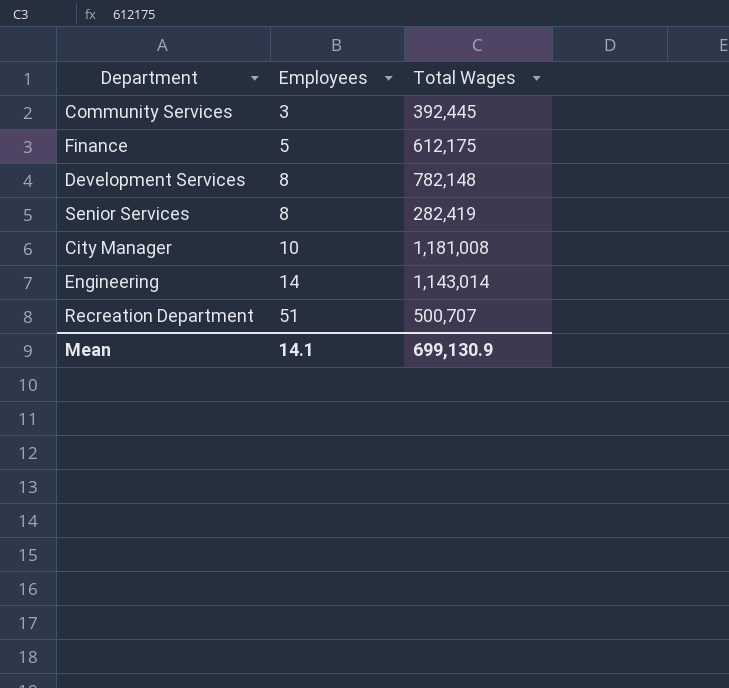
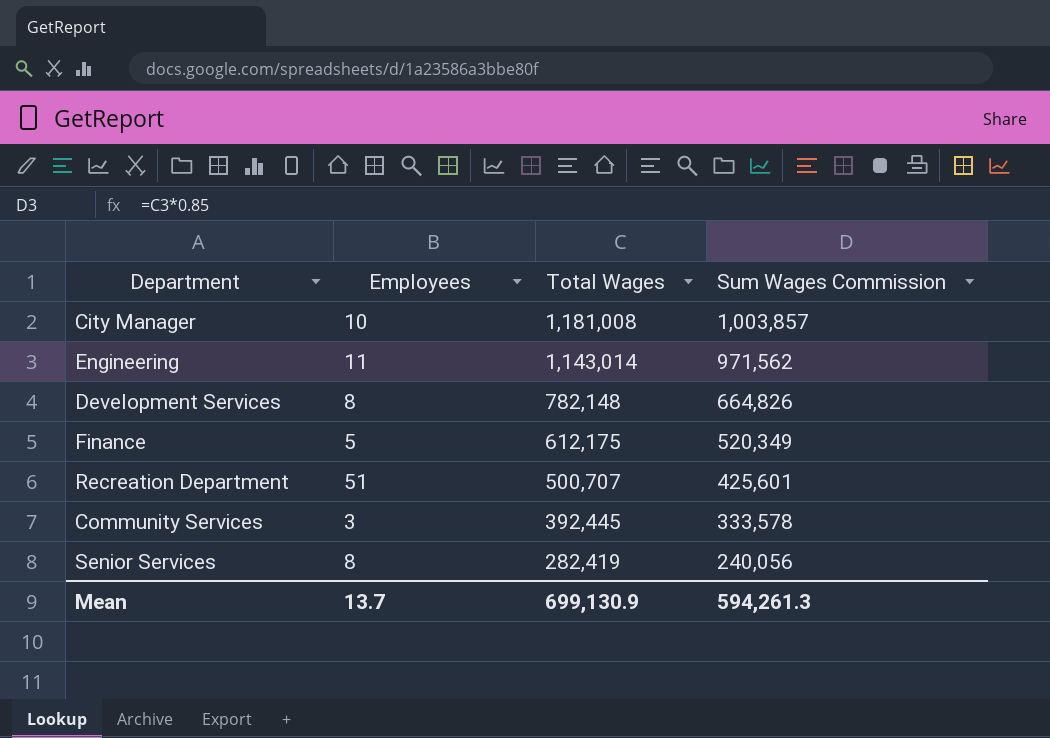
row order: Employees ascending -> Total Wages descending
column Sum Wages Commission | formula: none -> [Total Wages] * 0.85
Engineering | Employees: 14 -> 11
Mean | Employees: 14.1 -> 13.7

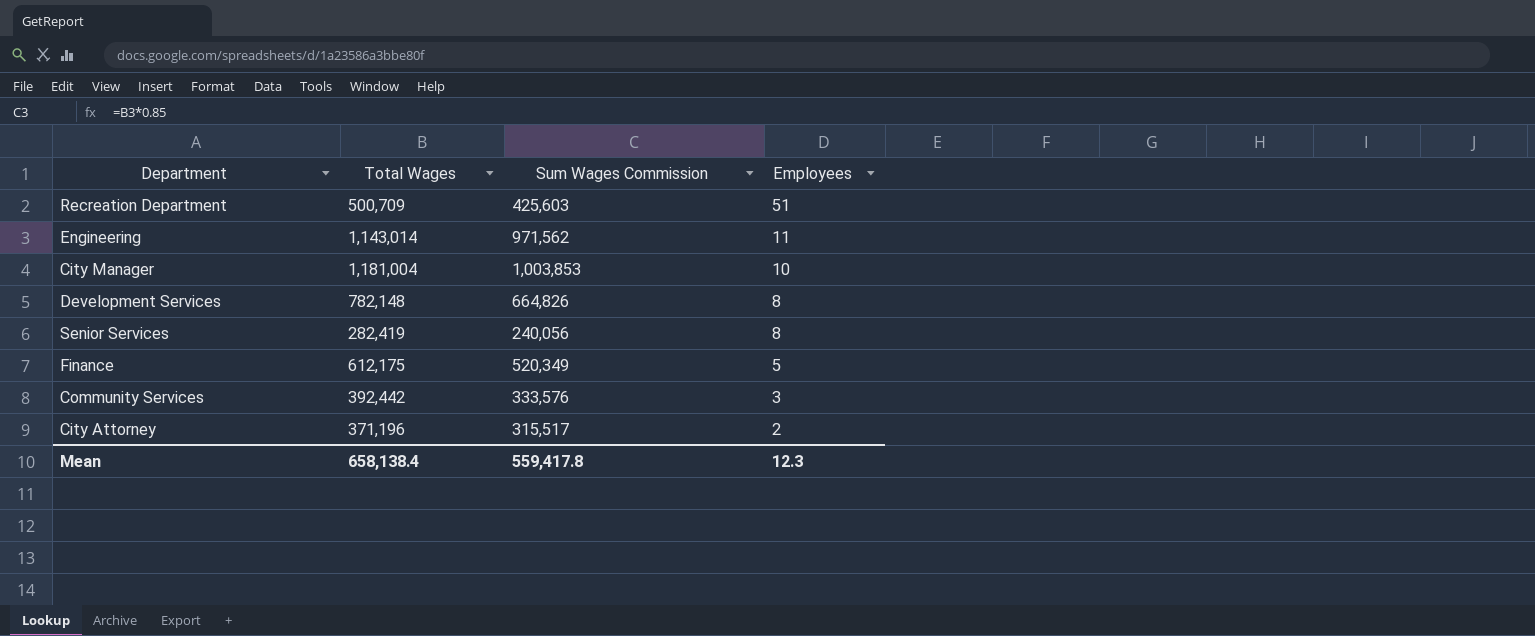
row order: Total Wages descending -> Employees descending
column Employees | position: 2 -> 4
Recreation Department | Total Wages: 500,707 -> 500,709
Recreation Department | Sum Wages Commission: 425,601 -> 425,603
City Manager | Total Wages: 1,181,008 -> 1,181,004
City Manager | Sum Wages Commission: 1,003,857 -> 1,003,853
Community Services | Total Wages: 392,445 -> 392,442
Community Services | Sum Wages Commission: 333,578 -> 333,576
row City Attorney: none -> 371,196 | 315,517 | 2
Mean | Total Wages: 699,130.9 -> 658,138.4
Mean | Sum Wages Commission: 594,261.3 -> 559,417.8
Mean | Employees: 13.7 -> 12.3

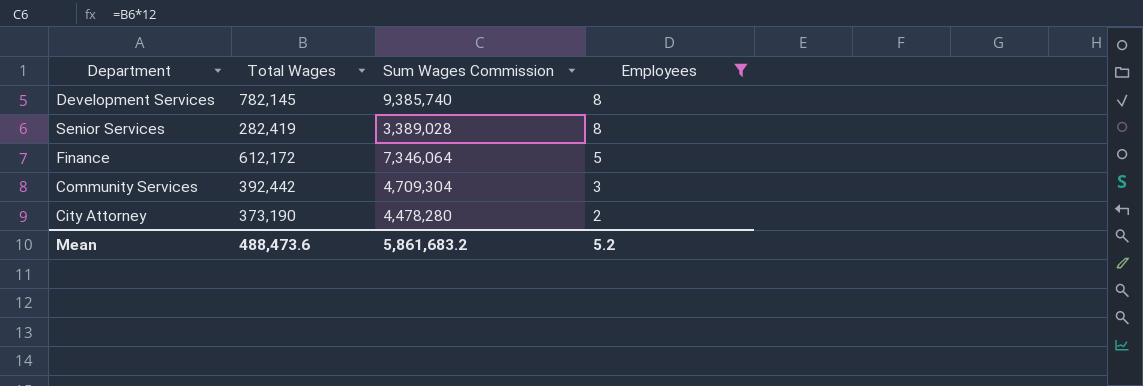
filter: none -> Employees <= 8
column Sum Wages Commission | formula: [Total Wages] * 0.85 -> [Total Wages] * 12
Development Services | Total Wages: 782,148 -> 782,145
Finance | Total Wages: 612,175 -> 612,172
City Attorney | Total Wages: 371,196 -> 373,190
Mean | Total Wages: 658,138.4 -> 488,473.6
Mean | Sum Wages Commission: 559,417.8 -> 5,861,683.2
Mean | Employees: 12.3 -> 5.2

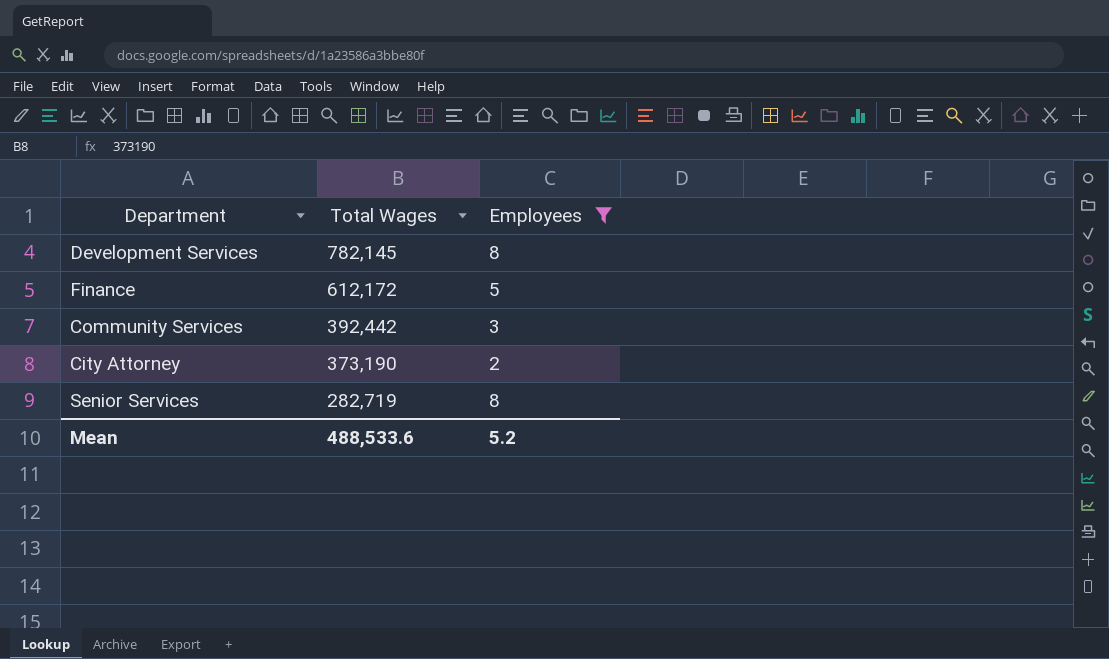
row order: Employees descending -> Total Wages descending
column Sum Wages Commission | formula: [Total Wages] * 12 -> none
Senior Services | Total Wages: 282,419 -> 282,719
Mean | Total Wages: 488,473.6 -> 488,533.6

